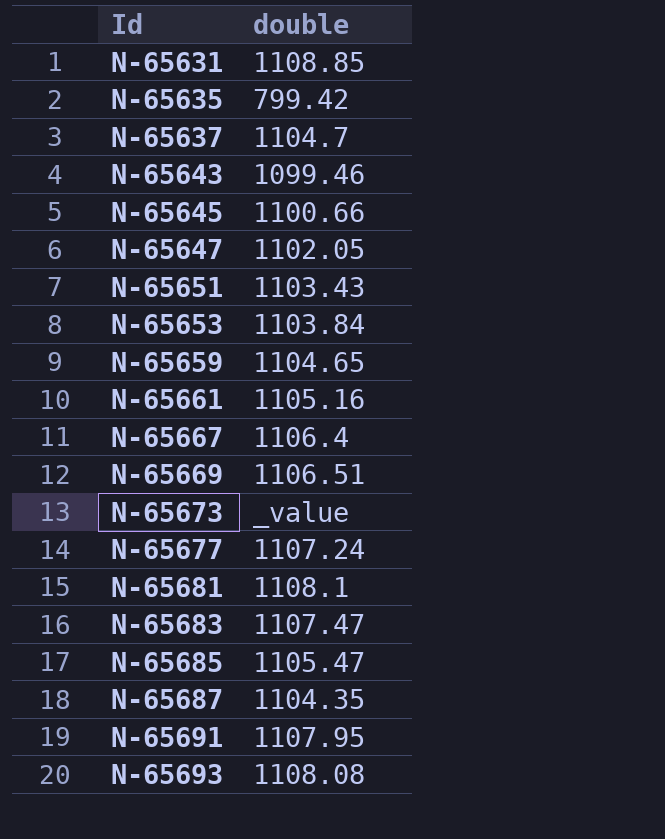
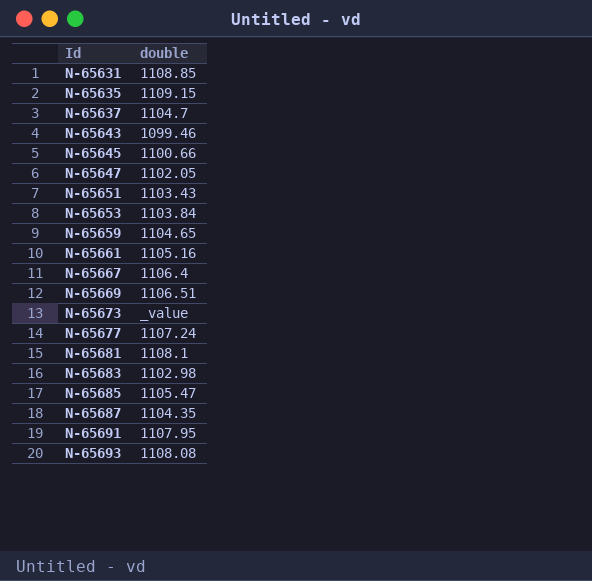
N-65635 | double: 799.42 -> 1109.15
N-65683 | double: 1107.47 -> 1102.98

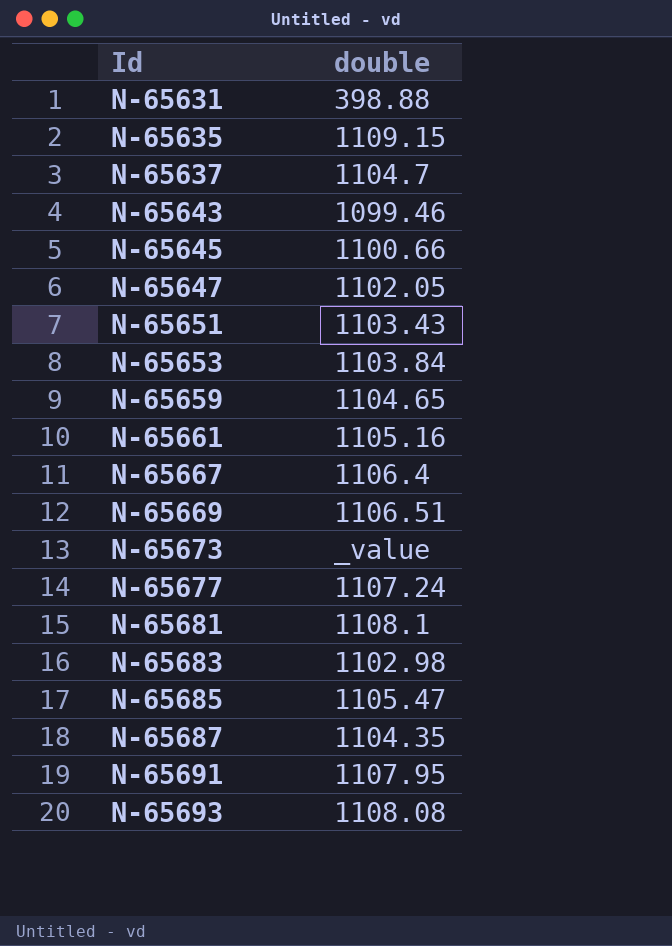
N-65631 | double: 1108.85 -> 398.88

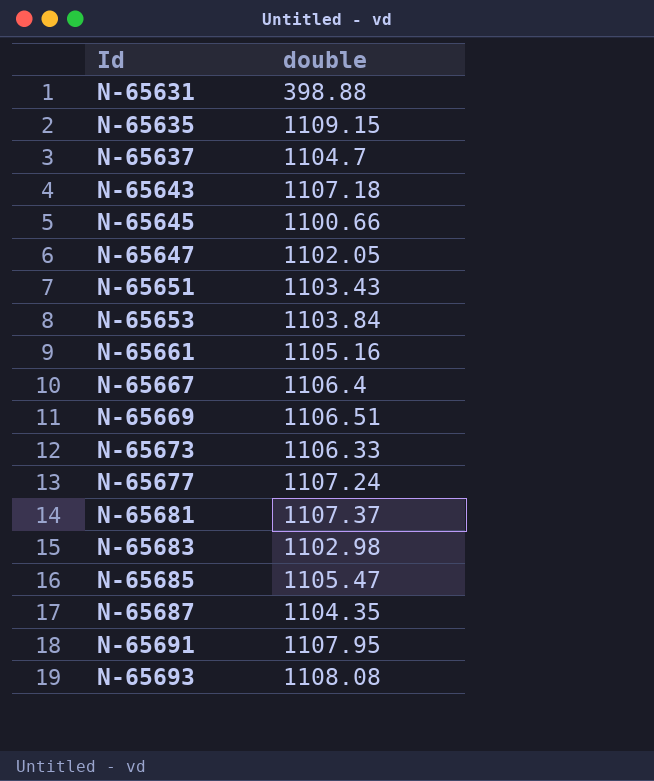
row N-65659: 1104.65 -> none
N-65643 | double: 1099.46 -> 1107.18
N-65673 | double: _value -> 1106.33
N-65681 | double: 1108.1 -> 1107.37

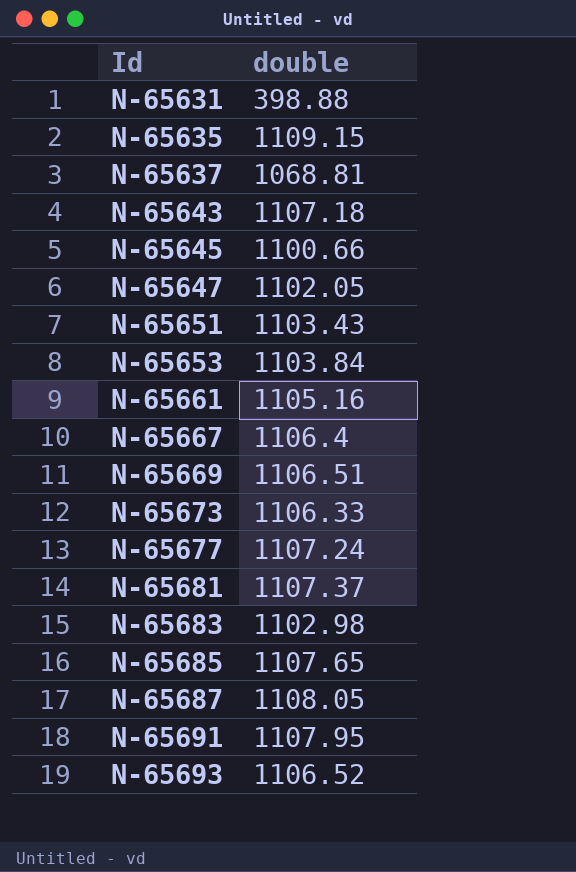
N-65637 | double: 1104.7 -> 1068.81
N-65685 | double: 1105.47 -> 1107.65
N-65687 | double: 1104.35 -> 1108.05
N-65693 | double: 1108.08 -> 1106.52

